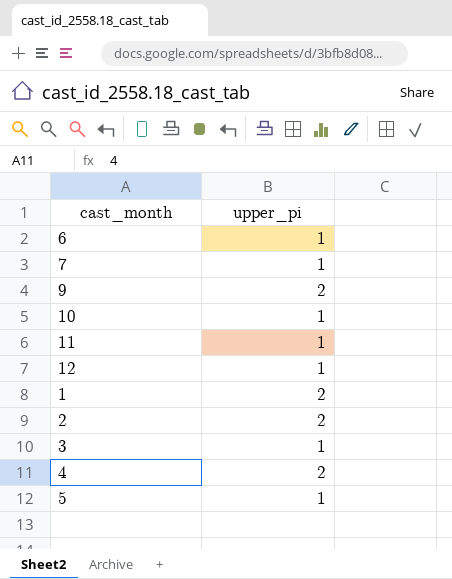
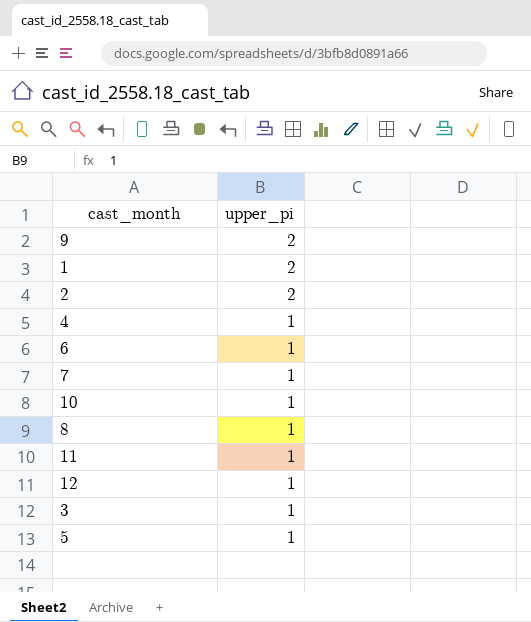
row order: none -> upper_pi descending
4 | upper_pi: 2 -> 1
row 8: none -> 1

